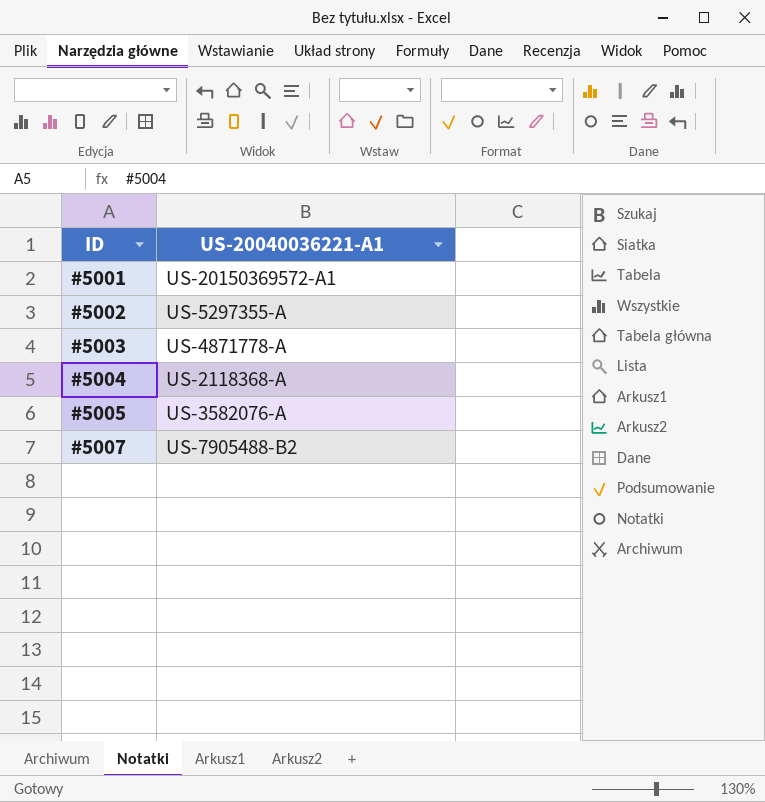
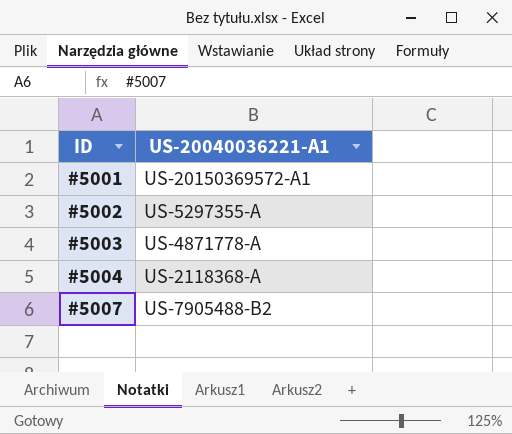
row #5005: US-3582076-A -> none

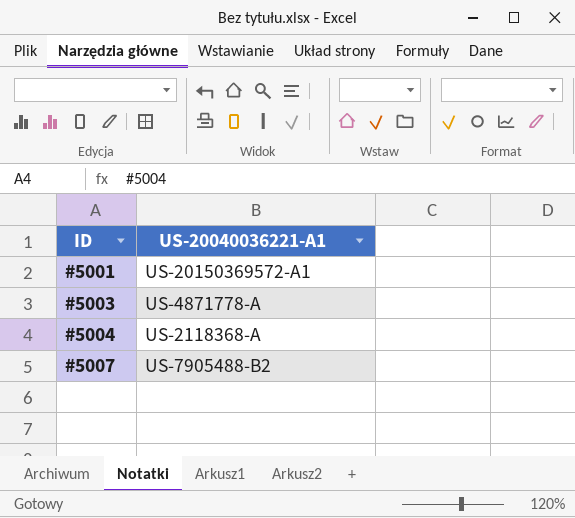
row #5002: US-5297355-A -> none

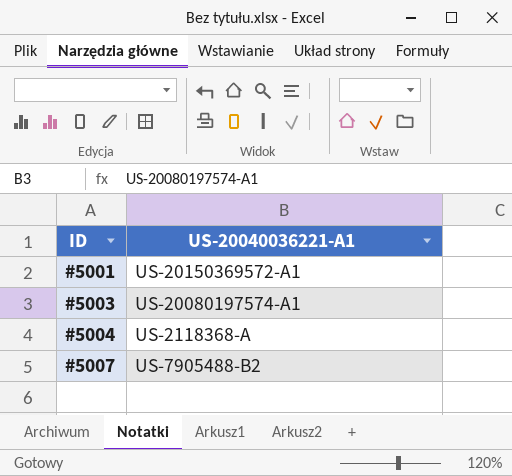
#5003 | US-20040036221-A1: US-4871778-A -> US-20080197574-A1

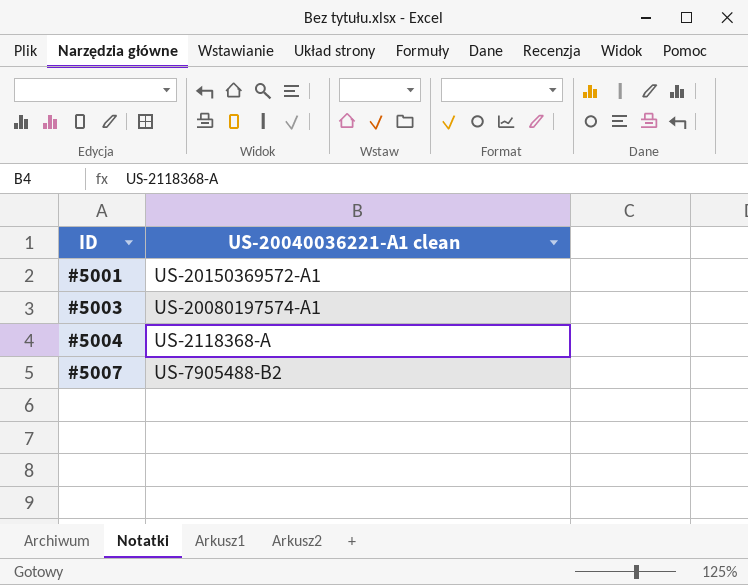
column name: US-20040036221-A1 -> US-20040036221-A1 clean

